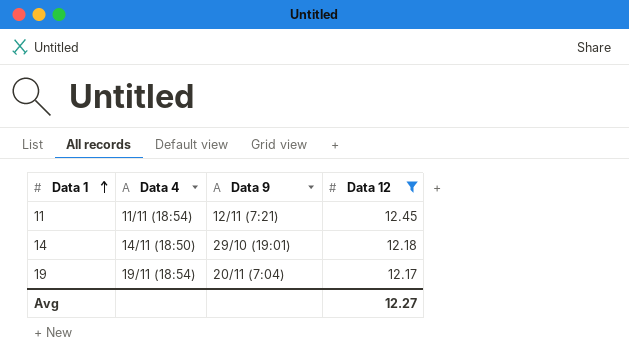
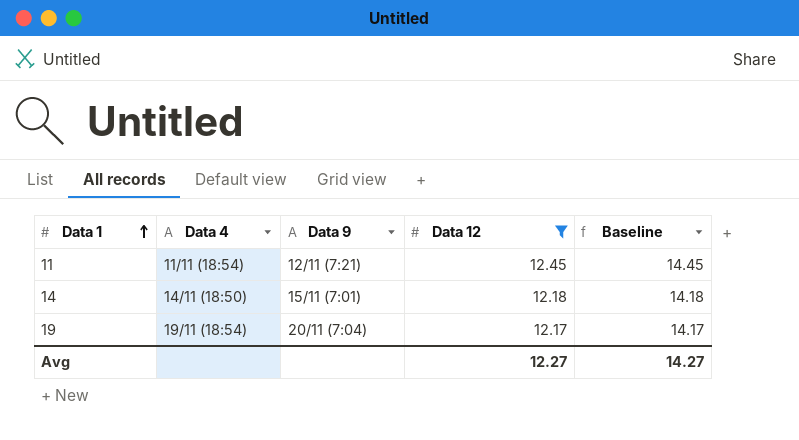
column Baseline | formula: none -> [Data 12] + 2
14 | Data 9: 29/10 (19:01) -> 15/11 (7:01)

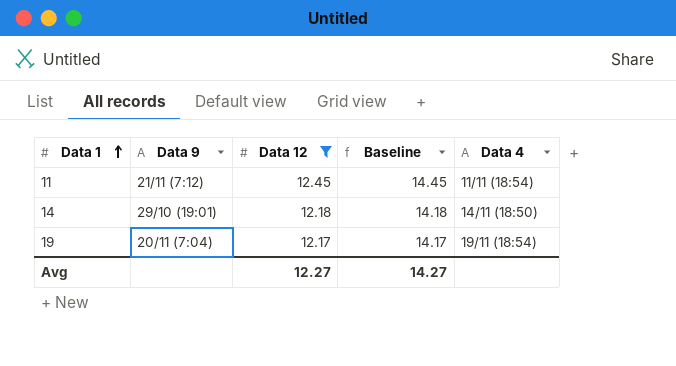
column Data 4 | position: 2 -> 5
11 | Data 9: 12/11 (7:21) -> 21/11 (7:12)
14 | Data 9: 15/11 (7:01) -> 29/10 (19:01)

